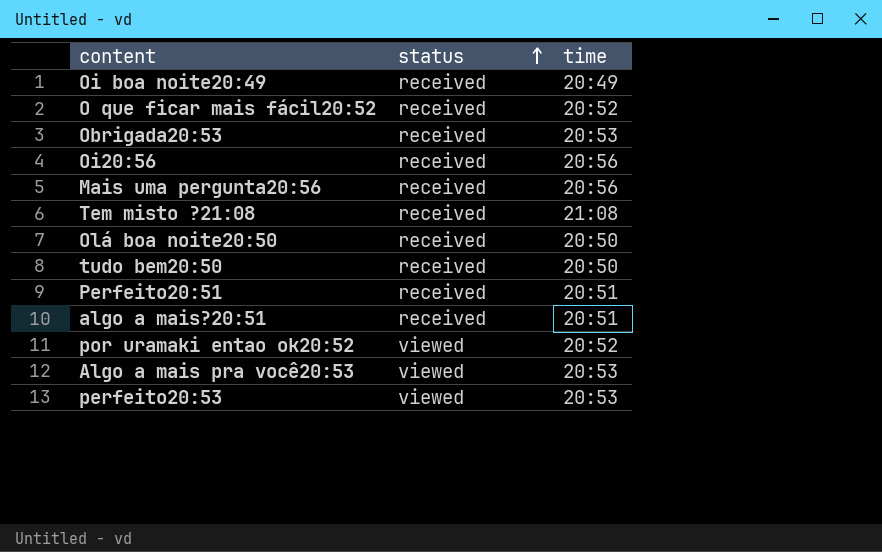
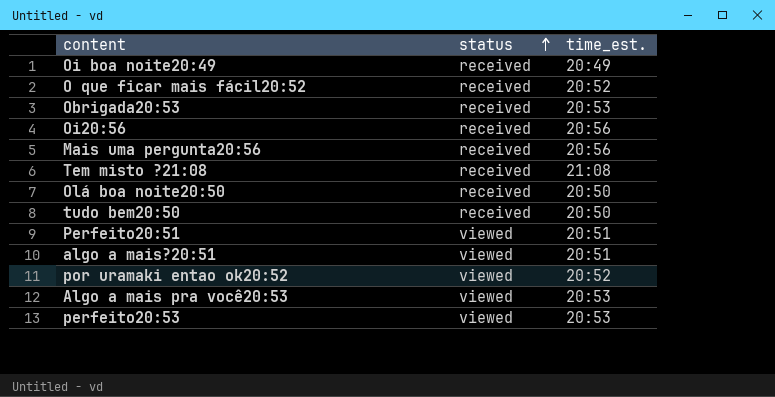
column name: time -> time_est.
Perfeito20:51 | status: received -> viewed
algo a mais?20:51 | status: received -> viewed

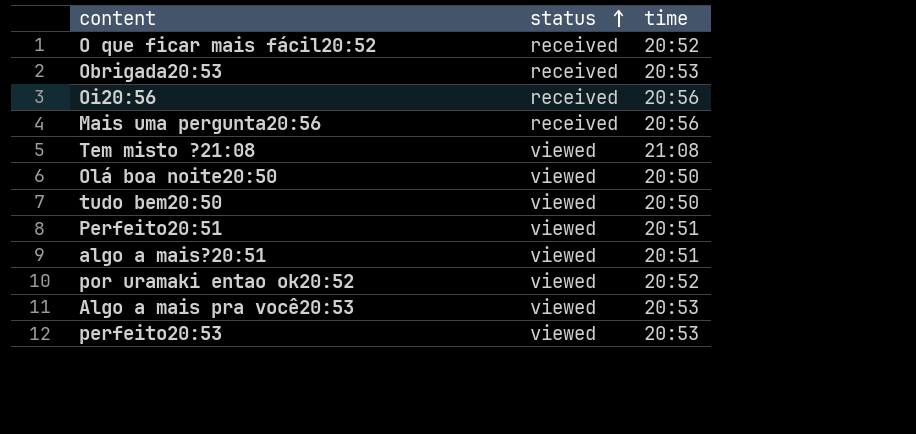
column name: time_est. -> time
row Oi boa noite20:49: received | 20:49 -> none
Tem misto ?21:08 | status: received -> viewed
Olá boa noite20:50 | status: received -> viewed
tudo bem20:50 | status: received -> viewed

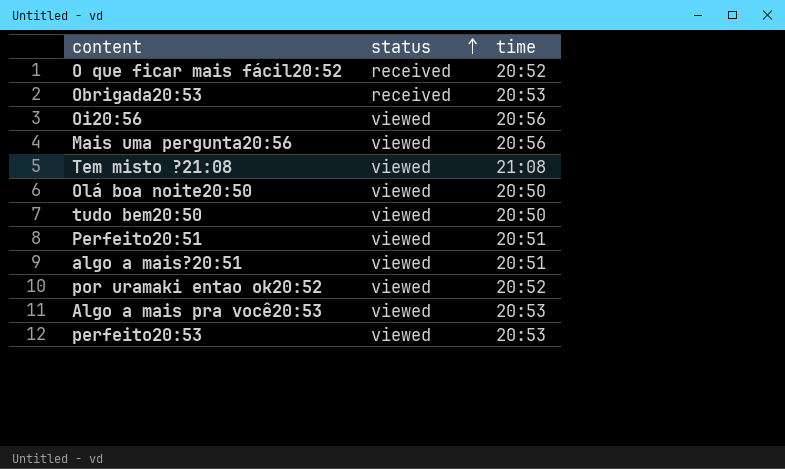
Oi20:56 | status: received -> viewed
Mais uma pergunta20:56 | status: received -> viewed

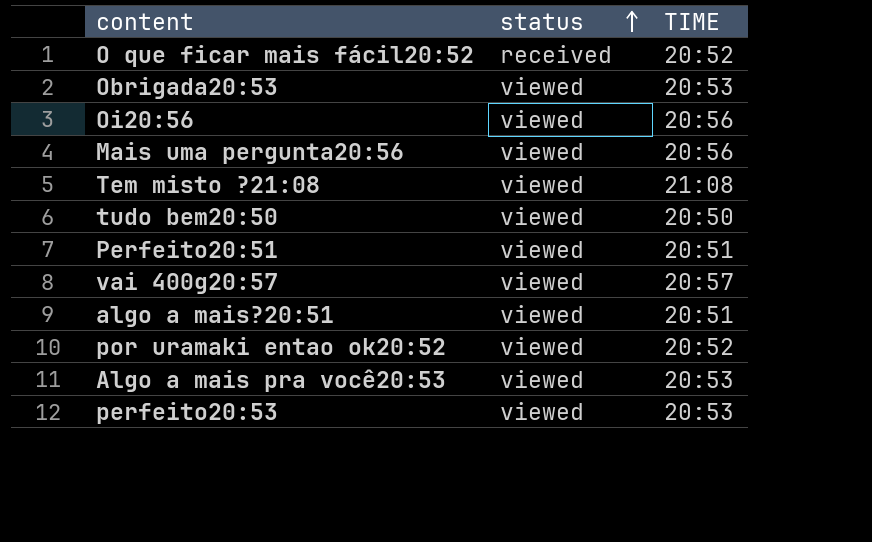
column name: time -> TIME
row Olá boa noite20:50: viewed | 20:50 -> none
Obrigada20:53 | status: received -> viewed
row vai 400g20:57: none -> viewed | 20:57

